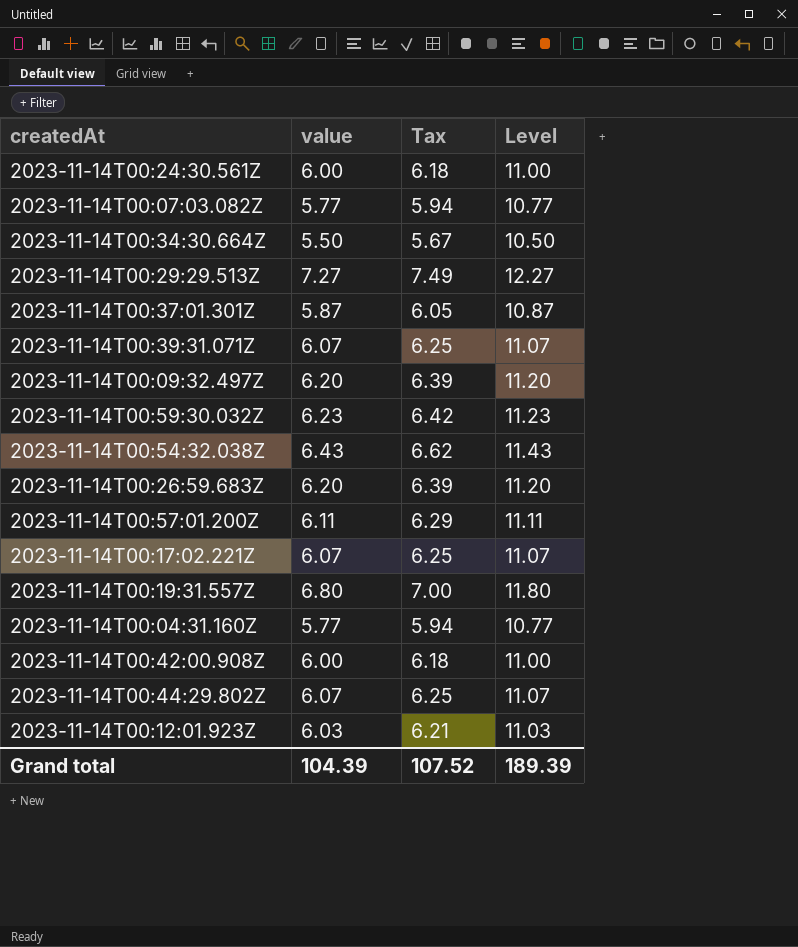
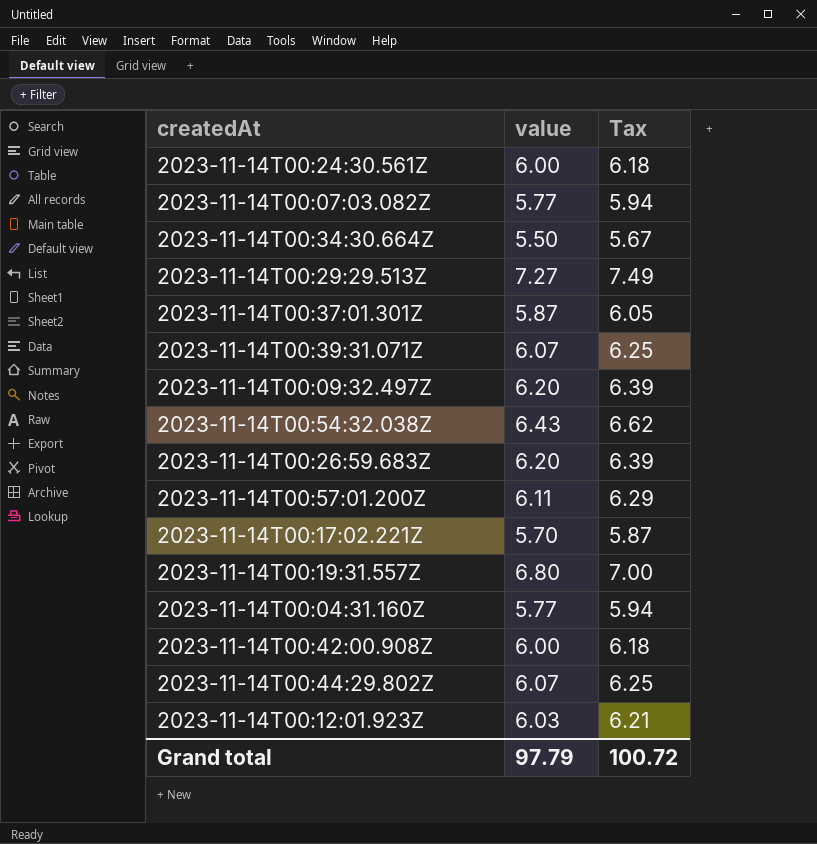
column Level | formula: [value] + 5 -> none
row 2023-11-14T00:59:30.032Z: 6.23 | 6.42 | 11.23 -> none
2023-11-14T00:17:02.221Z | value: 6.07 -> 5.70
2023-11-14T00:17:02.221Z | Tax: 6.25 -> 5.87
Grand total | value: 104.39 -> 97.79
Grand total | Tax: 107.52 -> 100.72

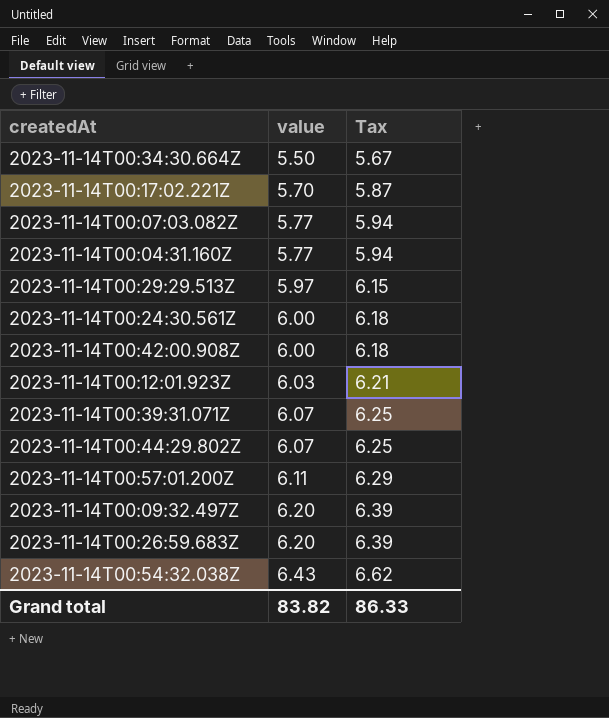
row order: none -> value ascending
row 2023-11-14T00:37:01.301Z: 5.87 | 6.05 -> none
row 2023-11-14T00:19:31.557Z: 6.80 | 7.00 -> none
2023-11-14T00:29:29.513Z | value: 7.27 -> 5.97
2023-11-14T00:29:29.513Z | Tax: 7.49 -> 6.15
Grand total | value: 97.79 -> 83.82
Grand total | Tax: 100.72 -> 86.33

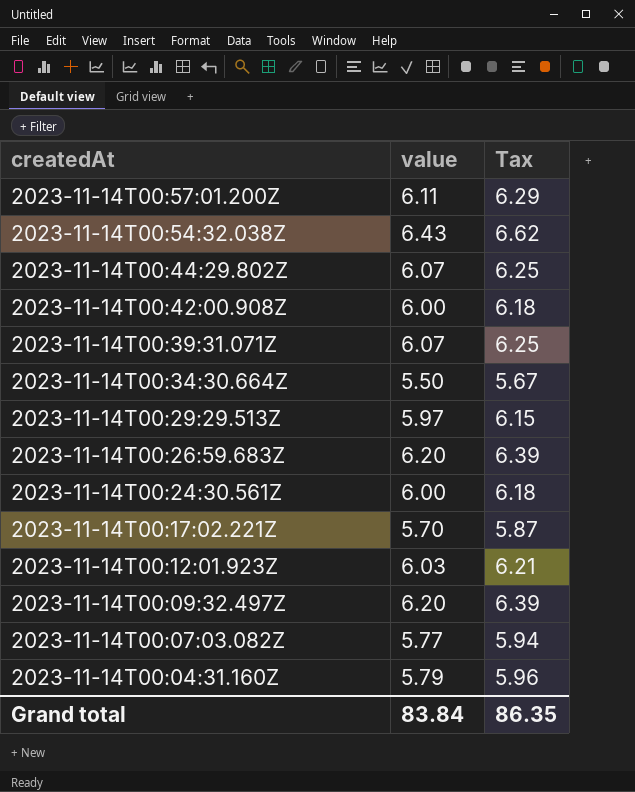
row order: value ascending -> createdAt descending
2023-11-14T00:04:31.160Z | value: 5.77 -> 5.79
2023-11-14T00:04:31.160Z | Tax: 5.94 -> 5.96
Grand total | value: 83.82 -> 83.84
Grand total | Tax: 86.33 -> 86.35

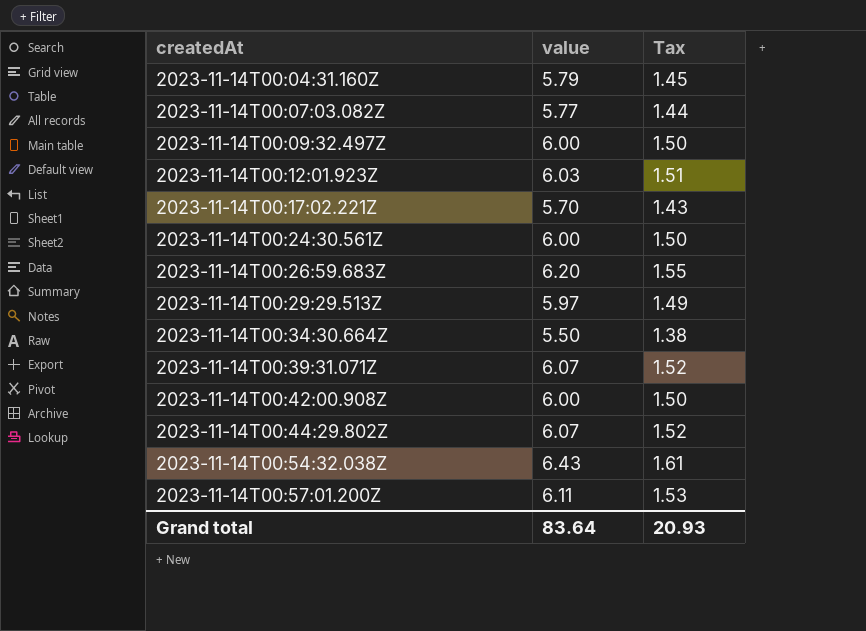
row order: createdAt descending -> createdAt ascending
column Tax | formula: [value] * 1.03 -> [value] * 0.25
2023-11-14T00:09:32.497Z | value: 6.20 -> 6.00
Grand total | value: 83.84 -> 83.64
Grand total | Tax: 86.35 -> 20.93

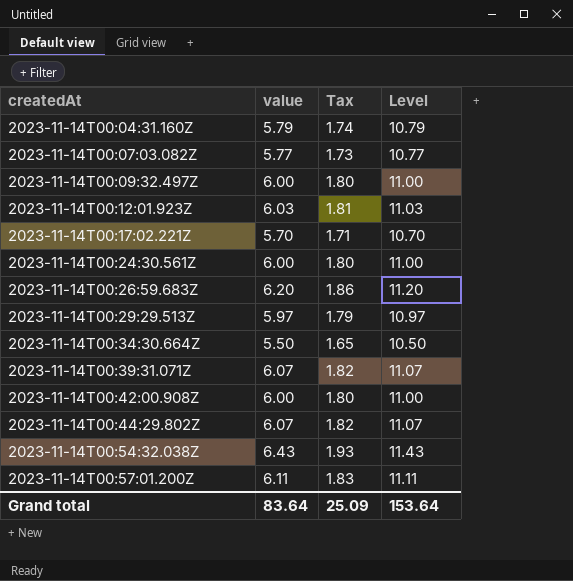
column Tax | formula: [value] * 0.25 -> [value] * 0.3
column Level | formula: none -> [value] + 5
Grand total | Tax: 20.93 -> 25.09

